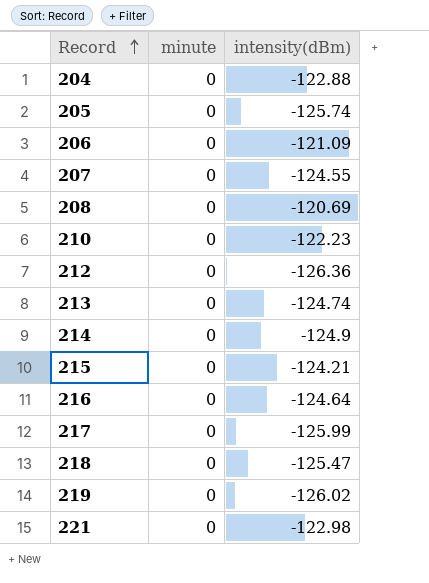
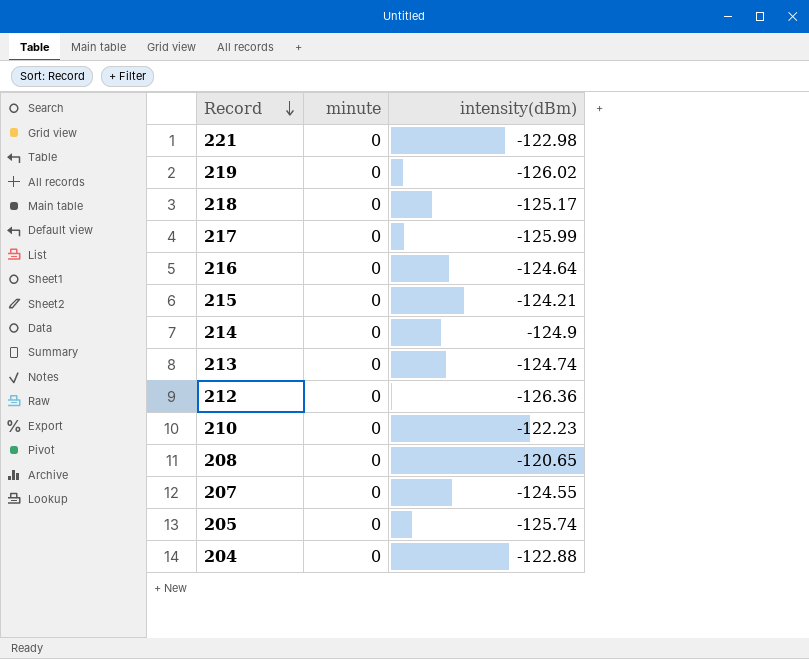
row order: Record ascending -> Record descending
row 206: 0 | -121.09 -> none
218 | intensity(dBm): -125.47 -> -125.17
208 | intensity(dBm): -120.69 -> -120.65

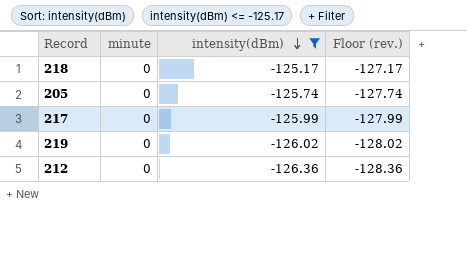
filter: none -> intensity(dBm) <= -125.17
row order: Record descending -> intensity(dBm) descending
column Floor (rev.) | formula: none -> [intensity(dBm)] - 2

